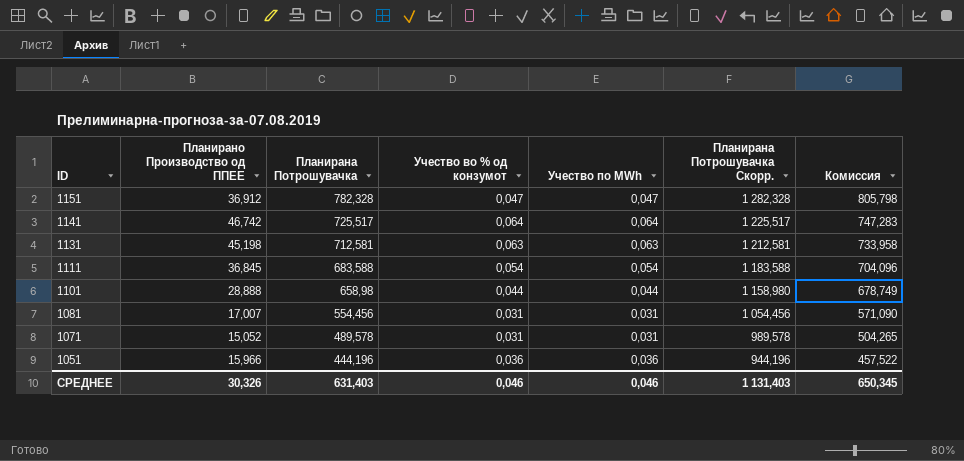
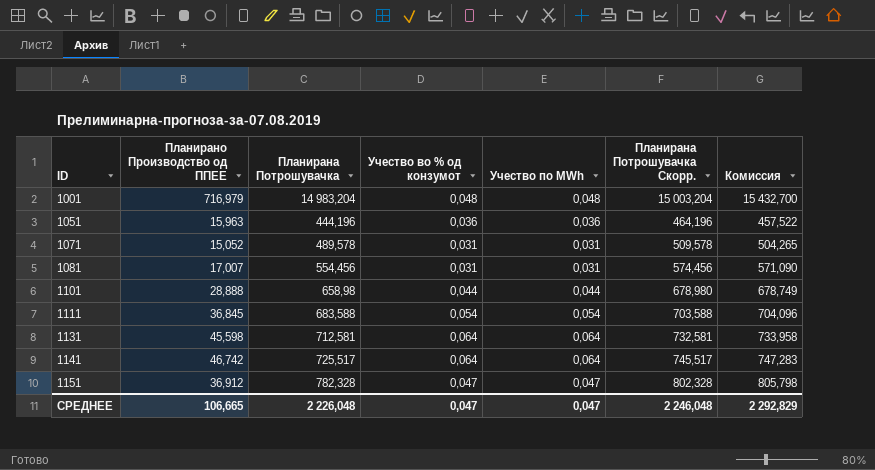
row order: ID descending -> ID ascending
column Планирана Потрошувачка Скорр. | formula: [Планирана Потрошувачка] + 500 -> [Планирана Потрошувачка] + 20
row 1001: none -> 716,979 | 14 983,204 | 0,048 | 0,048 | 15 003,204 | 15 432,700
1051 | Планирано Производство од ППЕЕ: 15,966 -> 15,963
1131 | Планирано Производство од ППЕЕ: 45,198 -> 45,598
1131 | Учество во % од конзумот: 0,063 -> 0,064
1131 | Учество по MWh: 0,063 -> 0,064
СРЕДНЕЕ | Планирано Производство од ППЕЕ: 30,326 -> 106,665
СРЕДНЕЕ | Планирана Потрошувачка: 631,403 -> 2 226,048
СРЕДНЕЕ | Учество во % од конзумот: 0,046 -> 0,047
СРЕДНЕЕ | Учество по MWh: 0,046 -> 0,047
СРЕДНЕЕ | Планирана Потрошувачка Скорр.: 1 131,403 -> 2 246,048
СРЕДНЕЕ | Комиссия: 650,345 -> 2 292,829

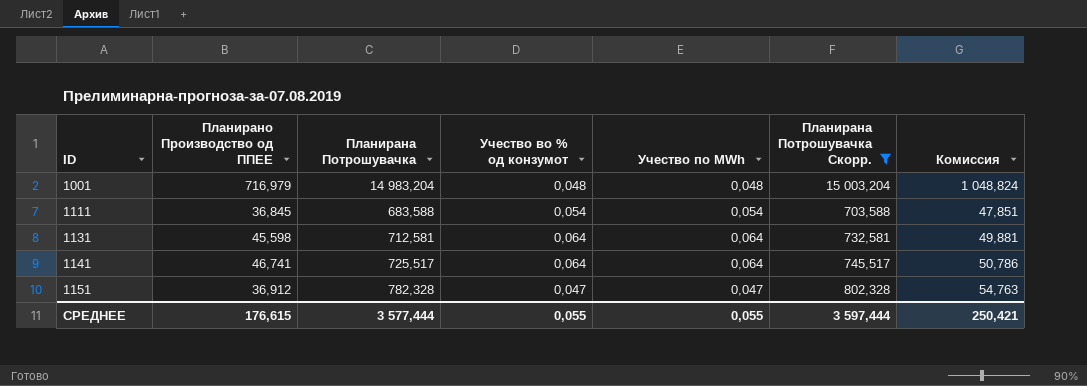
filter: none -> Планирана Потрошувачка Скорр. >= 703,588
column Комиссия | formula: [Планирана Потрошувачка] * 1,03 -> [Планирана Потрошувачка] * 0,07
1141 | Планирано Производство од ППЕЕ: 46,742 -> 46,741
СРЕДНЕЕ | Планирано Производство од ППЕЕ: 106,665 -> 176,615
СРЕДНЕЕ | Планирана Потрошувачка: 2 226,048 -> 3 577,444
СРЕДНЕЕ | Учество во % од конзумот: 0,047 -> 0,055
СРЕДНЕЕ | Учество по MWh: 0,047 -> 0,055
СРЕДНЕЕ | Планирана Потрошувачка Скорр.: 2 246,048 -> 3 597,444
СРЕДНЕЕ | Комиссия: 2 292,829 -> 250,421

